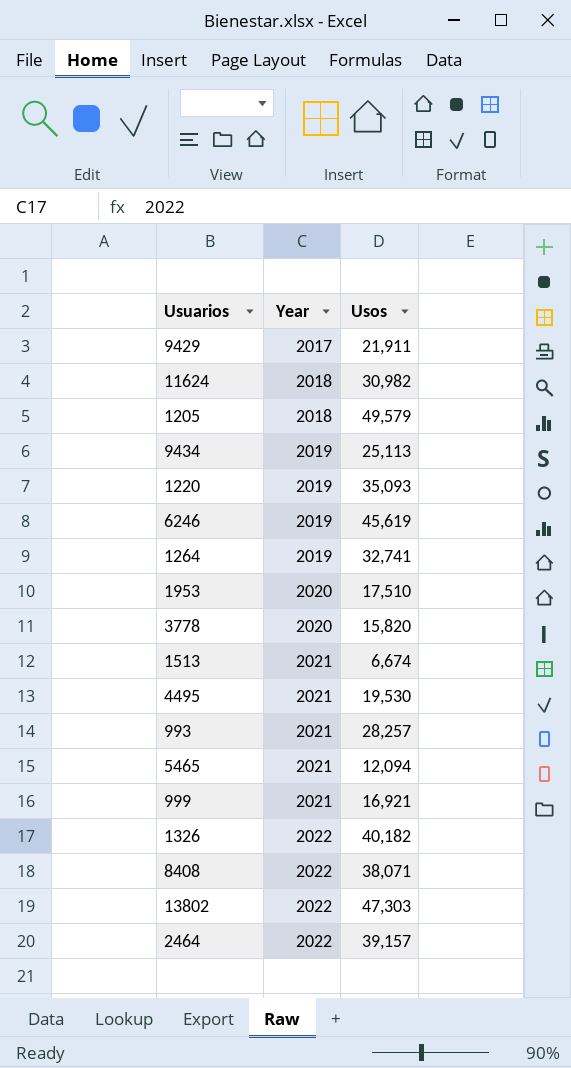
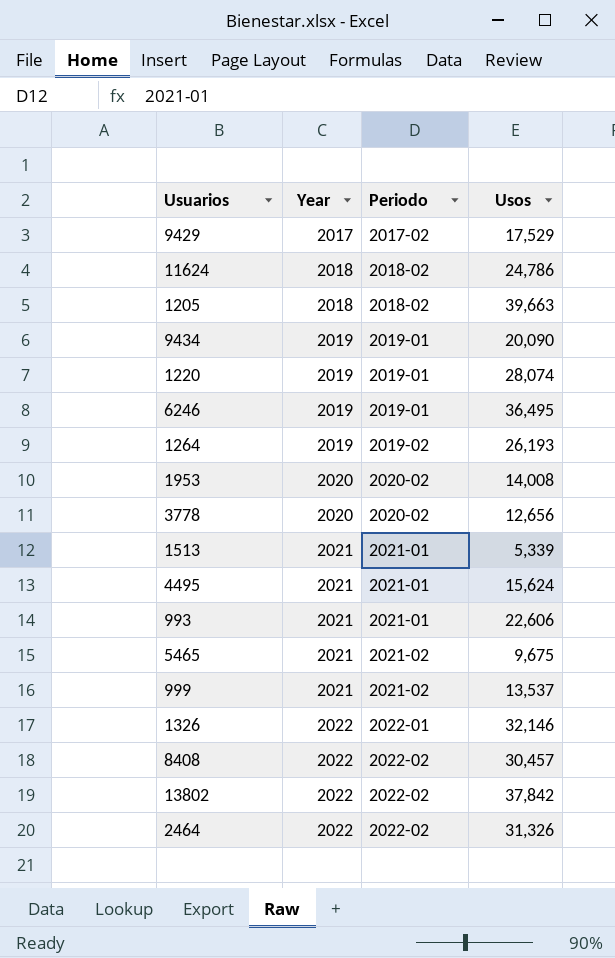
column Periodo | position: none -> 3
9429 | Usos: 21,911 -> 17,529
11624 | Usos: 30,982 -> 24,786
1205 | Usos: 49,579 -> 39,663
9434 | Usos: 25,113 -> 20,090
1220 | Usos: 35,093 -> 28,074
6246 | Usos: 45,619 -> 36,495
1264 | Usos: 32,741 -> 26,193
1953 | Usos: 17,510 -> 14,008
3778 | Usos: 15,820 -> 12,656
1513 | Usos: 6,674 -> 5,339
4495 | Usos: 19,530 -> 15,624
993 | Usos: 28,257 -> 22,606
5465 | Usos: 12,094 -> 9,675
999 | Usos: 16,921 -> 13,537
1326 | Usos: 40,182 -> 32,146
8408 | Usos: 38,071 -> 30,457
13802 | Usos: 47,303 -> 37,842
2464 | Usos: 39,157 -> 31,326

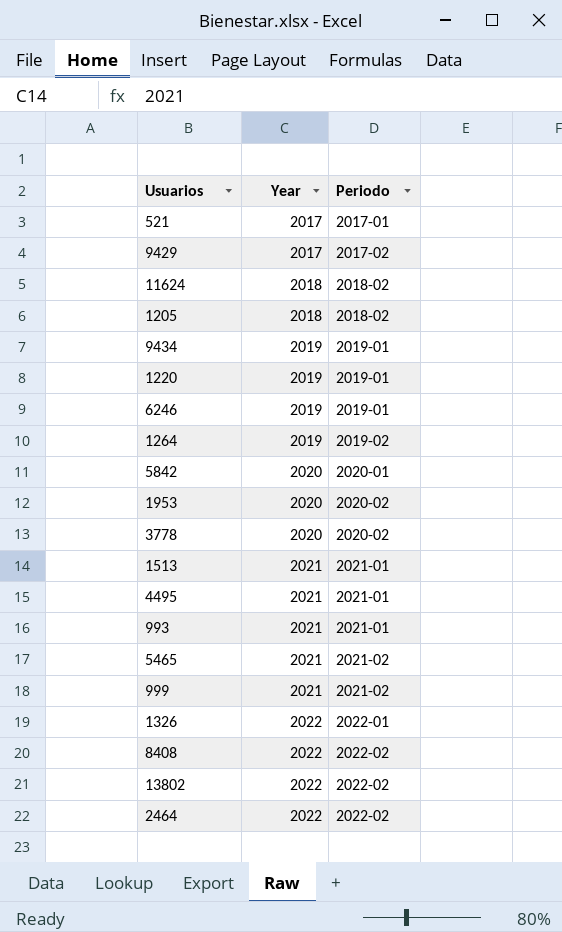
column Usos | position: 4 -> none
row 521: none -> 2017 | 2017-01
row 5842: none -> 2020 | 2020-01

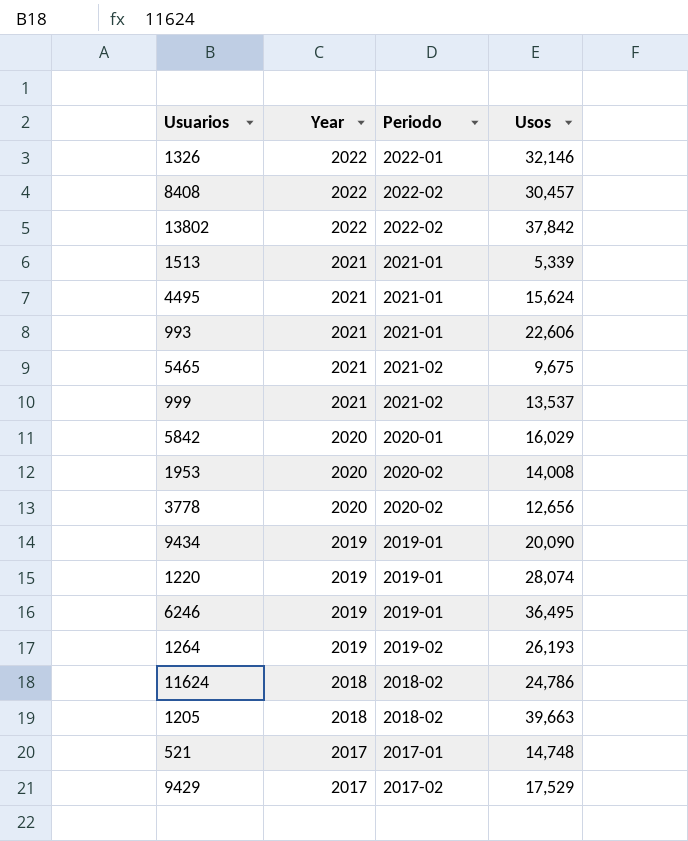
row order: Year ascending -> Year descending
column Usos | position: none -> 4
row 2464: 2022 | 2022-02 -> none

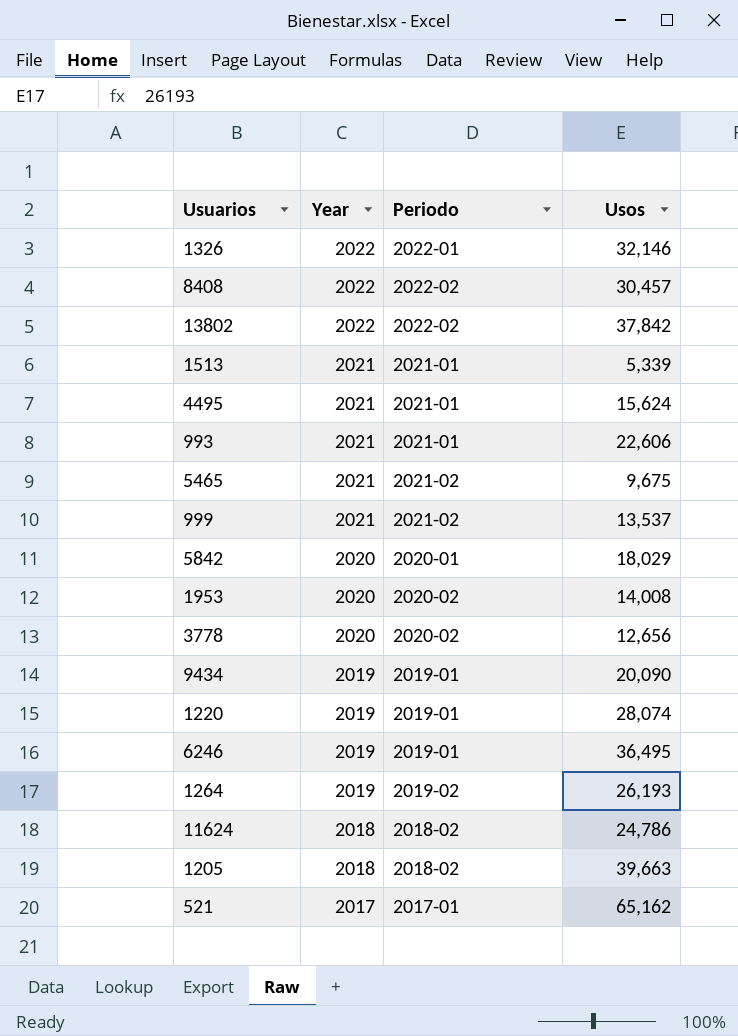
row 9429: 2017 | 2017-02 | 17,529 -> none
5842 | Usos: 16,029 -> 18,029
521 | Usos: 14,748 -> 65,162

